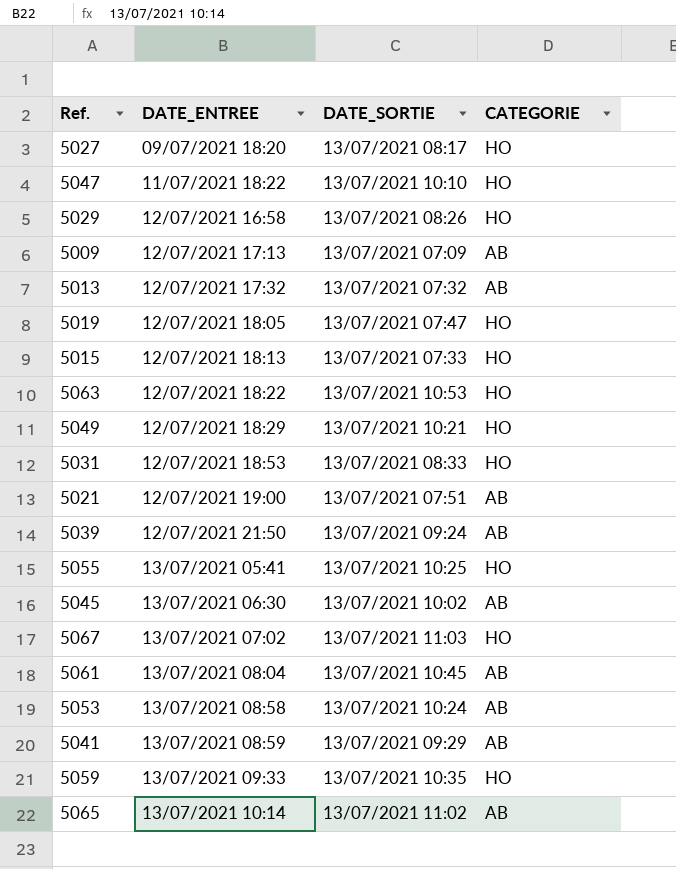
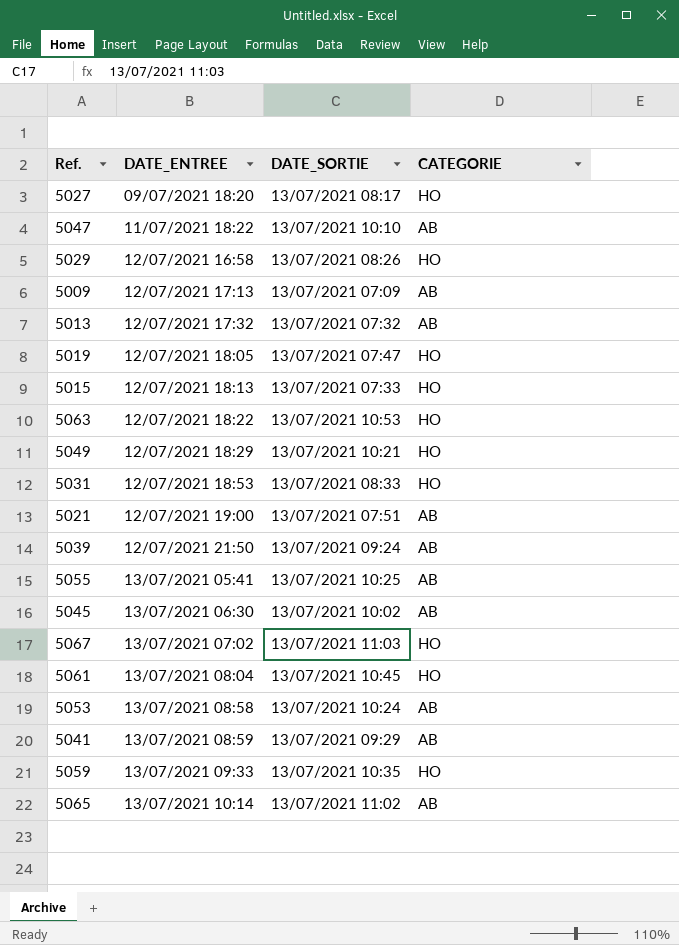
5047 | CATEGORIE: HO -> AB
5055 | CATEGORIE: HO -> AB
5061 | CATEGORIE: AB -> HO

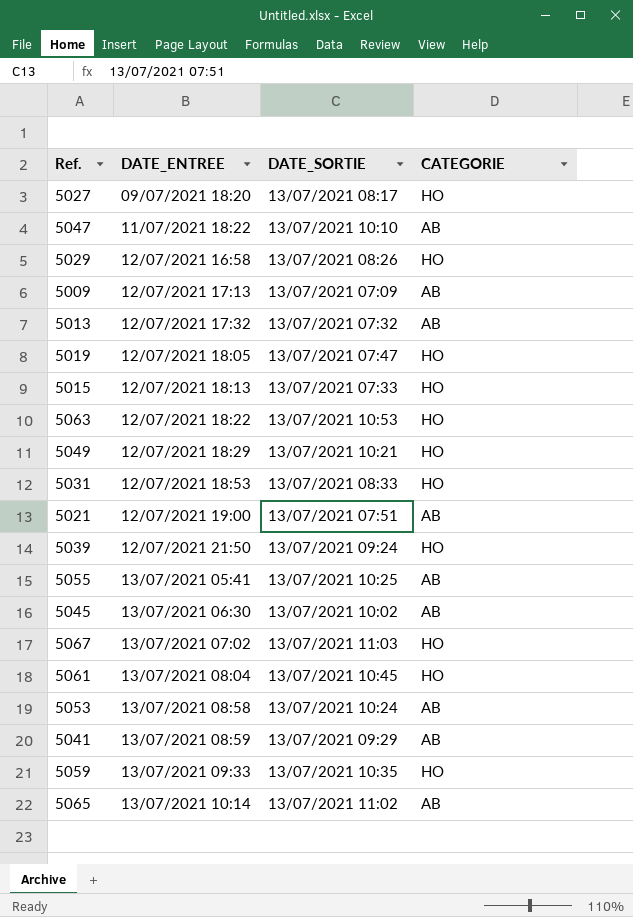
5039 | CATEGORIE: AB -> HO

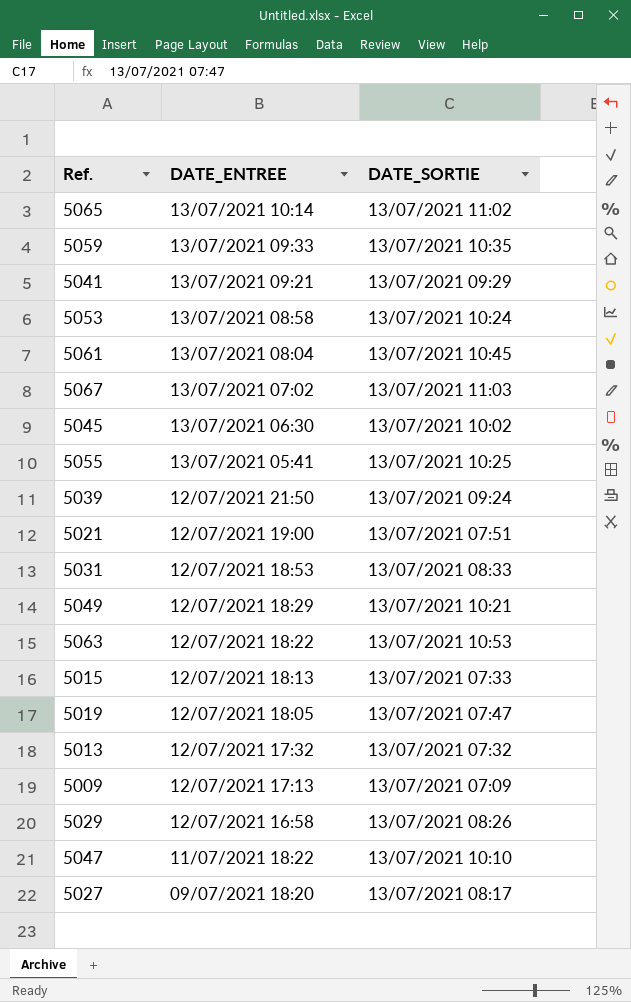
row order: DATE_ENTREE ascending -> DATE_ENTREE descending
column CATEGORIE | position: 4 -> none
5041 | DATE_ENTREE: 13/07/2021 08:59 -> 13/07/2021 09:21

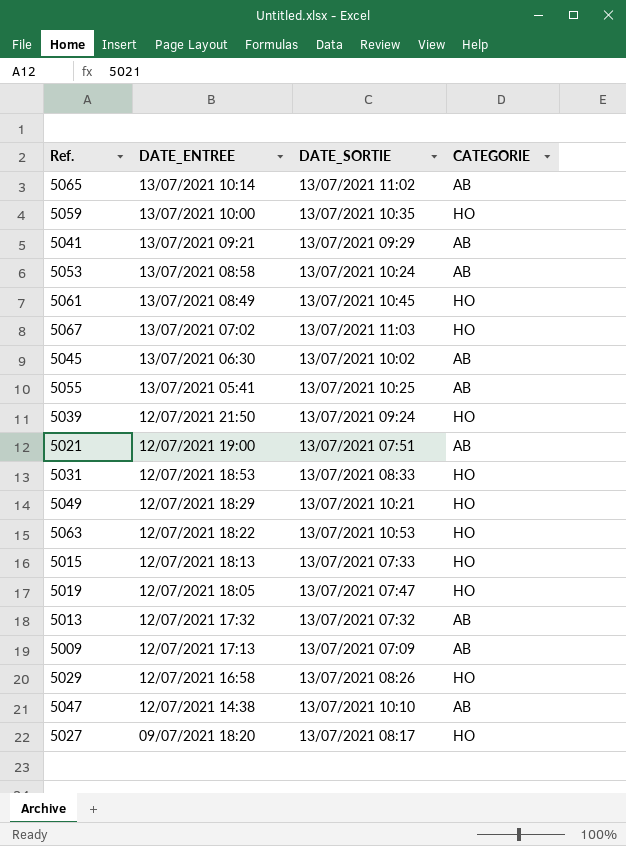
column CATEGORIE | position: none -> 4
5059 | DATE_ENTREE: 13/07/2021 09:33 -> 13/07/2021 10:00
5061 | DATE_ENTREE: 13/07/2021 08:04 -> 13/07/2021 08:49
5047 | DATE_ENTREE: 11/07/2021 18:22 -> 12/07/2021 14:38

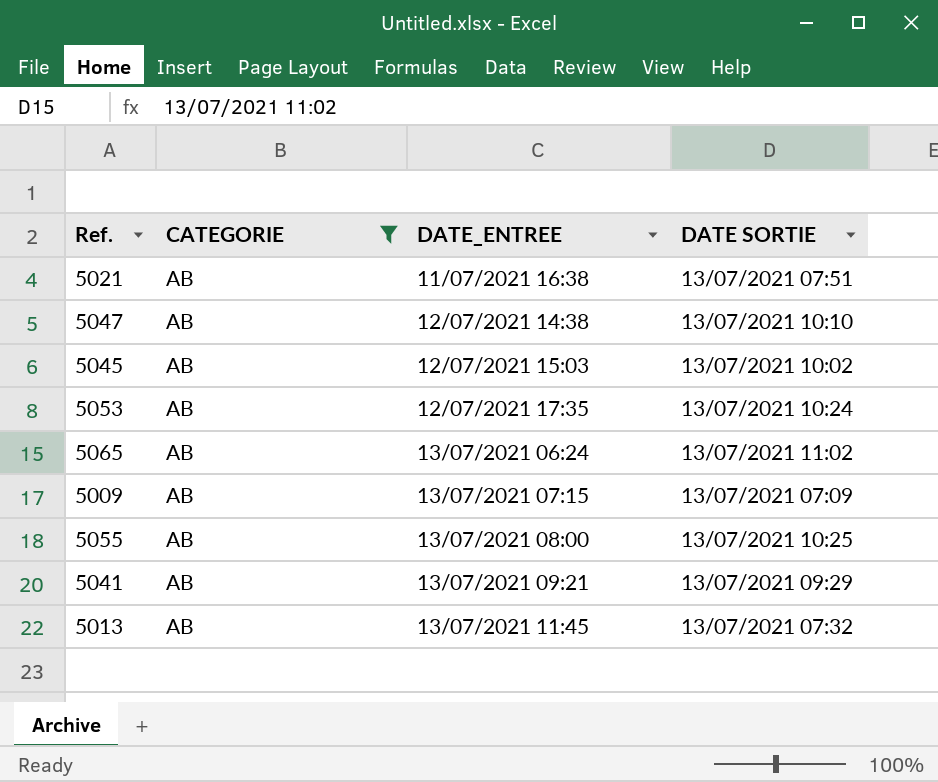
filter: none -> CATEGORIE = AB
row order: DATE_ENTREE descending -> DATE_ENTREE ascending
column CATEGORIE | position: 4 -> 2
column name: DATE_SORTIE -> DATE SORTIE
5021 | DATE_ENTREE: 12/07/2021 19:00 -> 11/07/2021 16:38
5045 | DATE_ENTREE: 13/07/2021 06:30 -> 12/07/2021 15:03
5053 | DATE_ENTREE: 13/07/2021 08:58 -> 12/07/2021 17:35
5065 | DATE_ENTREE: 13/07/2021 10:14 -> 13/07/2021 06:24
5009 | DATE_ENTREE: 12/07/2021 17:13 -> 13/07/2021 07:15
5055 | DATE_ENTREE: 13/07/2021 05:41 -> 13/07/2021 08:00
5013 | DATE_ENTREE: 12/07/2021 17:32 -> 13/07/2021 11:45

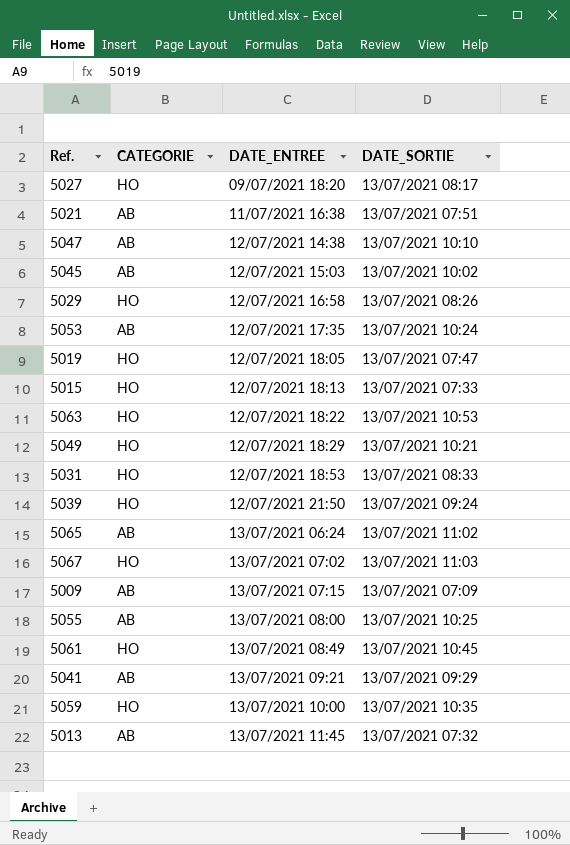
filter: CATEGORIE = AB -> none
column name: DATE SORTIE -> DATE_SORTIE

